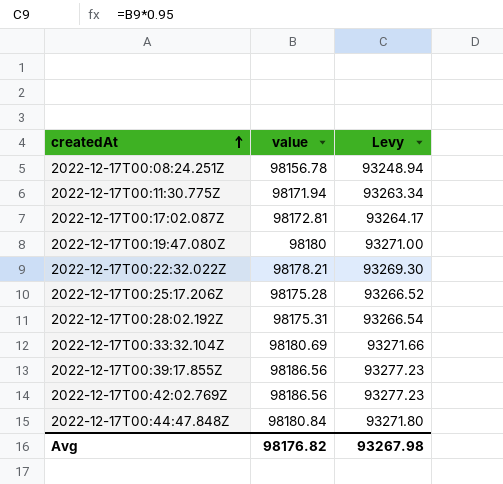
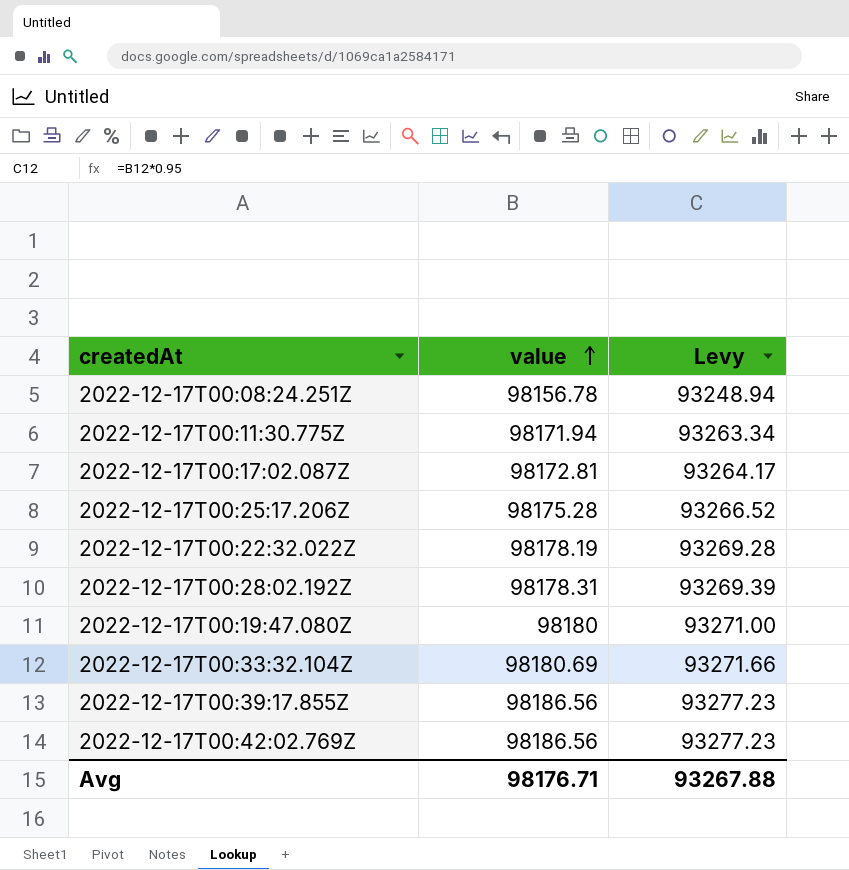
row order: createdAt ascending -> value ascending
row 2022-12-17T00:44:47.848Z: 98180.84 | 93271.80 -> none
2022-12-17T00:22:32.022Z | value: 98178.21 -> 98178.19
2022-12-17T00:22:32.022Z | Levy: 93269.30 -> 93269.28
2022-12-17T00:28:02.192Z | value: 98175.31 -> 98178.31
2022-12-17T00:28:02.192Z | Levy: 93266.54 -> 93269.39
Avg | value: 98176.82 -> 98176.71
Avg | Levy: 93267.98 -> 93267.88

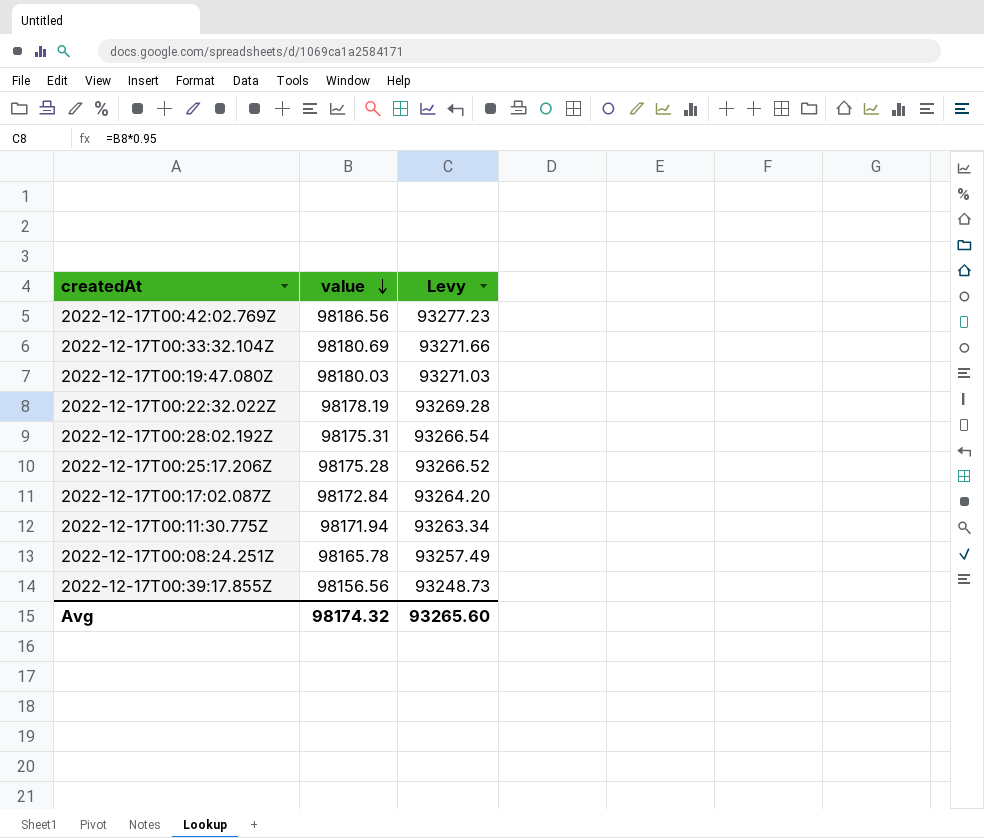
row order: value ascending -> value descending
2022-12-17T00:19:47.080Z | value: 98180 -> 98180.03
2022-12-17T00:19:47.080Z | Levy: 93271.00 -> 93271.03
2022-12-17T00:28:02.192Z | value: 98178.31 -> 98175.31
2022-12-17T00:28:02.192Z | Levy: 93269.39 -> 93266.54
2022-12-17T00:17:02.087Z | value: 98172.81 -> 98172.84
2022-12-17T00:17:02.087Z | Levy: 93264.17 -> 93264.20
2022-12-17T00:08:24.251Z | value: 98156.78 -> 98165.78
2022-12-17T00:08:24.251Z | Levy: 93248.94 -> 93257.49
2022-12-17T00:39:17.855Z | value: 98186.56 -> 98156.56
2022-12-17T00:39:17.855Z | Levy: 93277.23 -> 93248.73
Avg | value: 98176.71 -> 98174.32
Avg | Levy: 93267.88 -> 93265.60

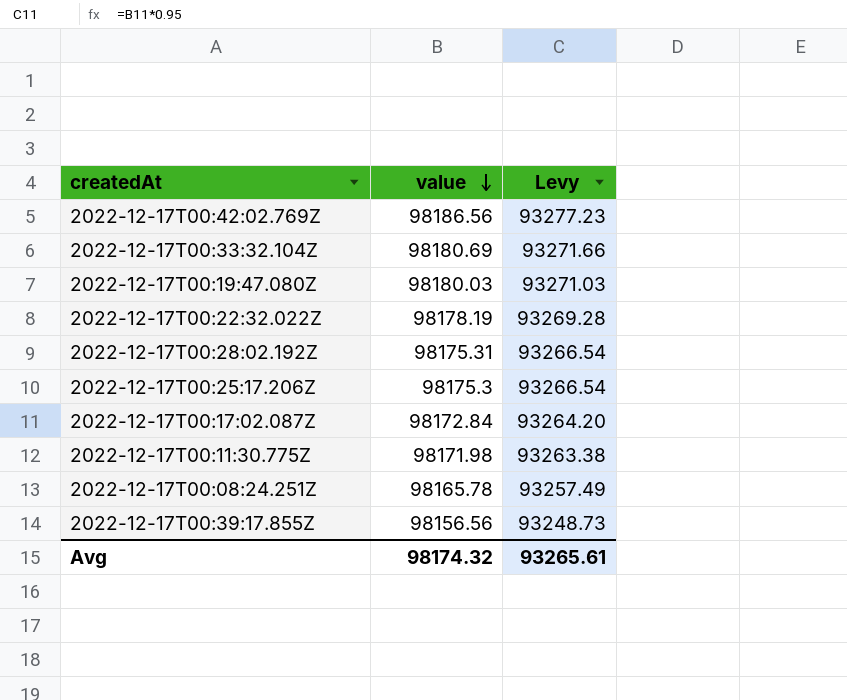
2022-12-17T00:25:17.206Z | value: 98175.28 -> 98175.3
2022-12-17T00:25:17.206Z | Levy: 93266.52 -> 93266.54
2022-12-17T00:11:30.775Z | value: 98171.94 -> 98171.98
2022-12-17T00:11:30.775Z | Levy: 93263.34 -> 93263.38
Avg | Levy: 93265.60 -> 93265.61

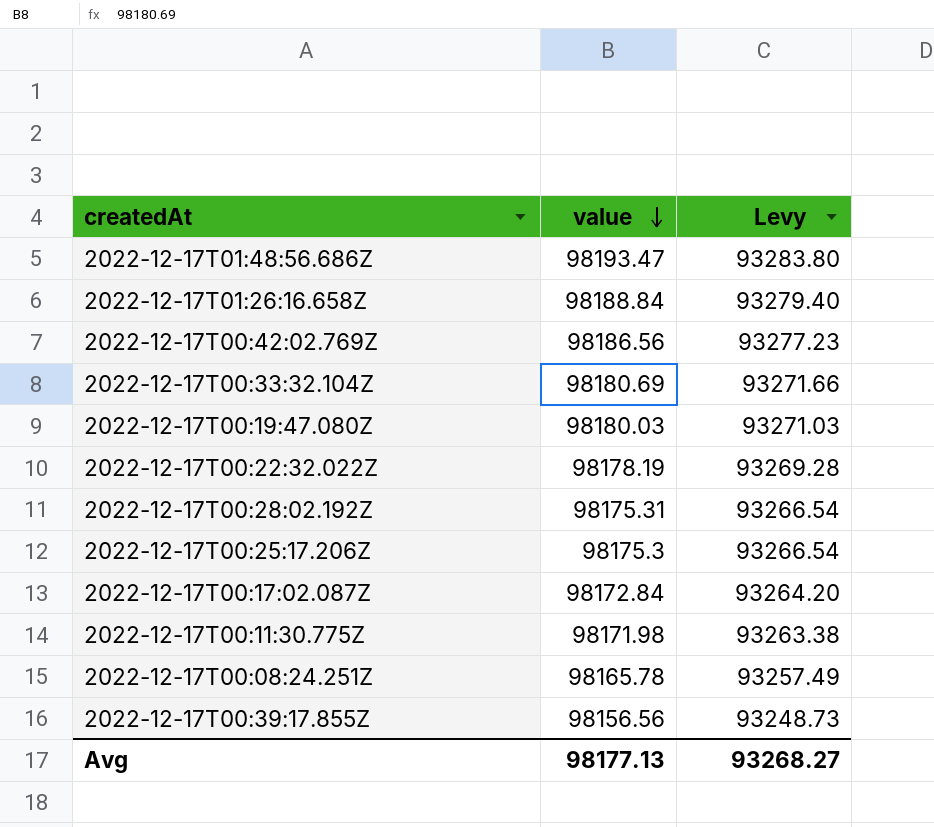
row 2022-12-17T01:48:56.686Z: none -> 98193.47 | 93283.80
row 2022-12-17T01:26:16.658Z: none -> 98188.84 | 93279.40
Avg | value: 98174.32 -> 98177.13
Avg | Levy: 93265.61 -> 93268.27

